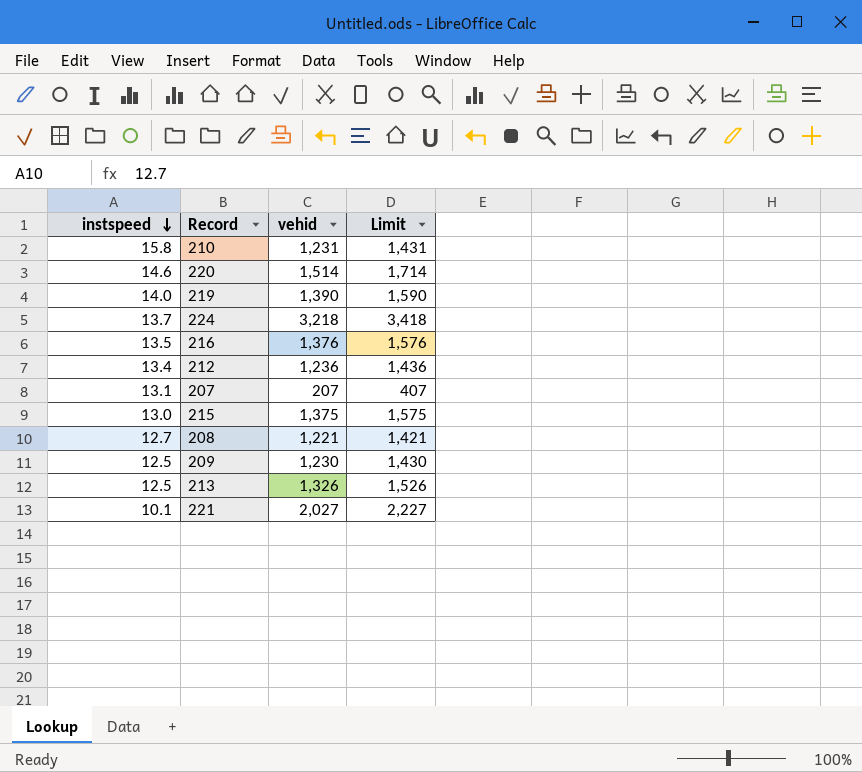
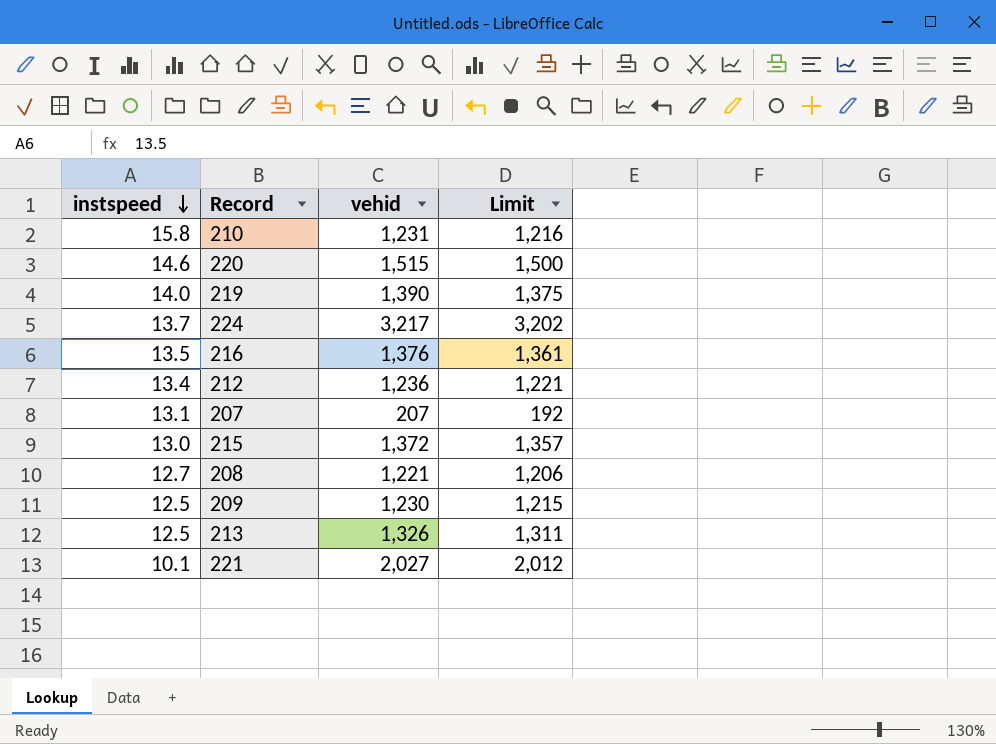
column Limit | formula: [vehid] + 200 -> [vehid] - 15
220 | vehid: 1,514 -> 1,515
224 | vehid: 3,218 -> 3,217
215 | vehid: 1,375 -> 1,372

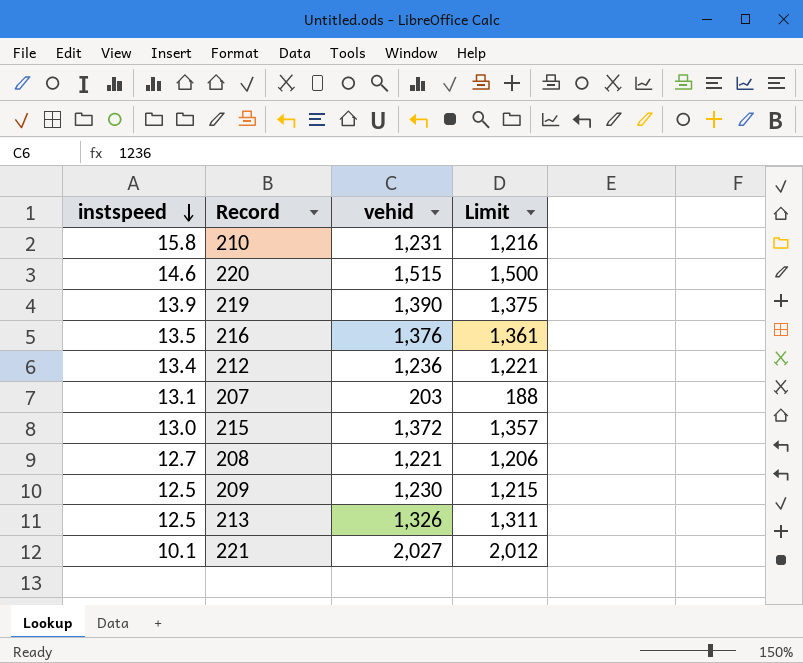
row 224: 13.7 | 3,217 | 3,202 -> none
219 | instspeed: 14.0 -> 13.9
207 | vehid: 207 -> 203
207 | Limit: 192 -> 188

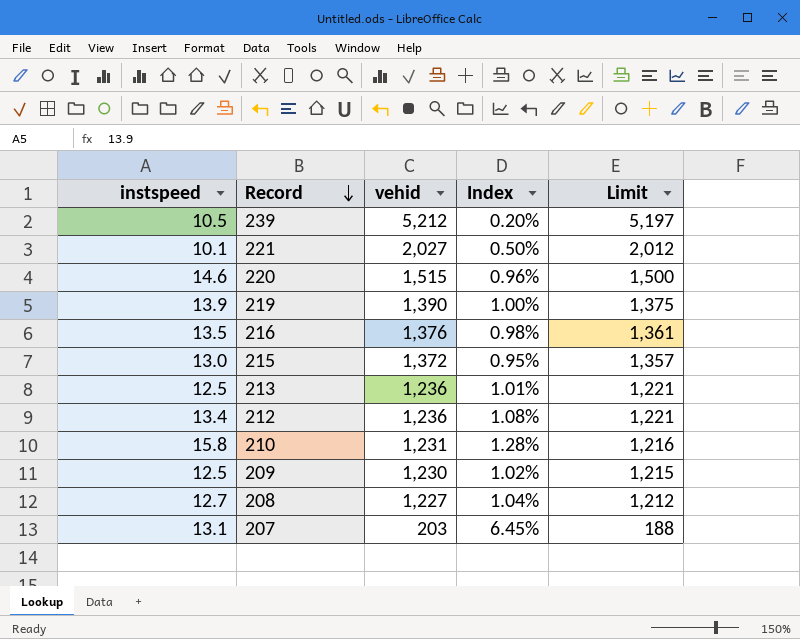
row order: instspeed descending -> Record descending
column Index | formula: none -> [instspeed] / [vehid]
row 239: none -> 10.5 | 5,212 | 0.20% | 5,197
213 | vehid: 1,326 -> 1,236
213 | Limit: 1,311 -> 1,221
208 | vehid: 1,221 -> 1,227
208 | Limit: 1,206 -> 1,212

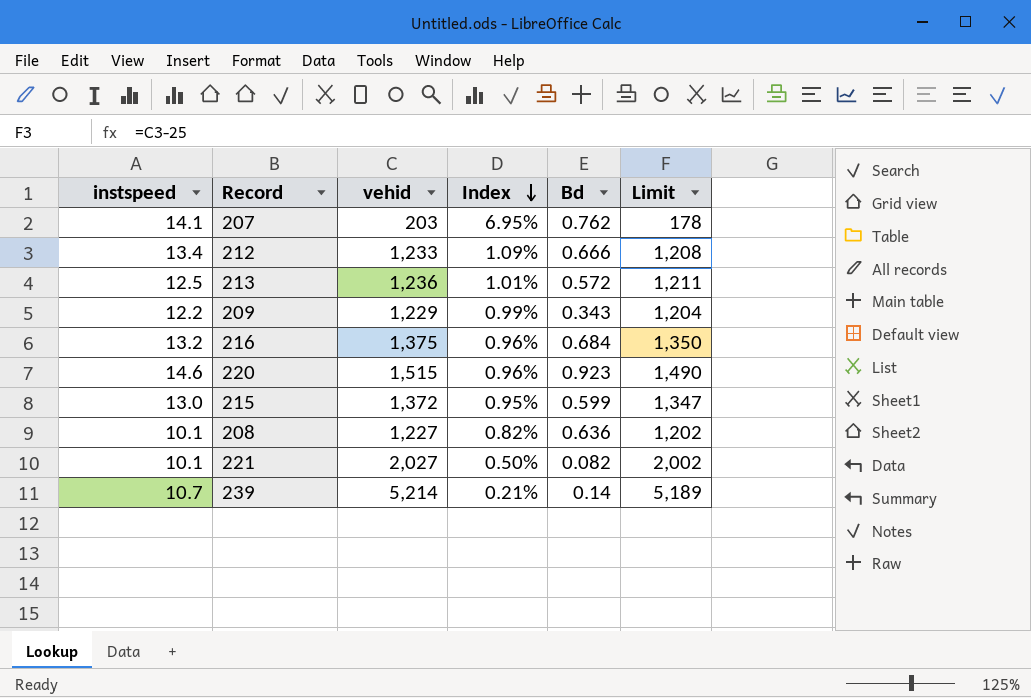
row order: Record descending -> Index descending
column Bd | position: none -> 5
column Limit | formula: [vehid] - 15 -> [vehid] - 25
row 219: 13.9 | 1,390 | 1.00% | 1,375 -> none
row 210: 15.8 | 1,231 | 1.28% | 1,216 -> none
207 | instspeed: 13.1 -> 14.1
207 | Index: 6.45% -> 6.95%
212 | vehid: 1,236 -> 1,233
212 | Index: 1.08% -> 1.09%
209 | instspeed: 12.5 -> 12.2
209 | vehid: 1,230 -> 1,229
209 | Index: 1.02% -> 0.99%
216 | instspeed: 13.5 -> 13.2
216 | vehid: 1,376 -> 1,375
216 | Index: 0.98% -> 0.96%
208 | instspeed: 12.7 -> 10.1
208 | Index: 1.04% -> 0.82%
239 | instspeed: 10.5 -> 10.7
239 | vehid: 5,212 -> 5,214
239 | Index: 0.20% -> 0.21%

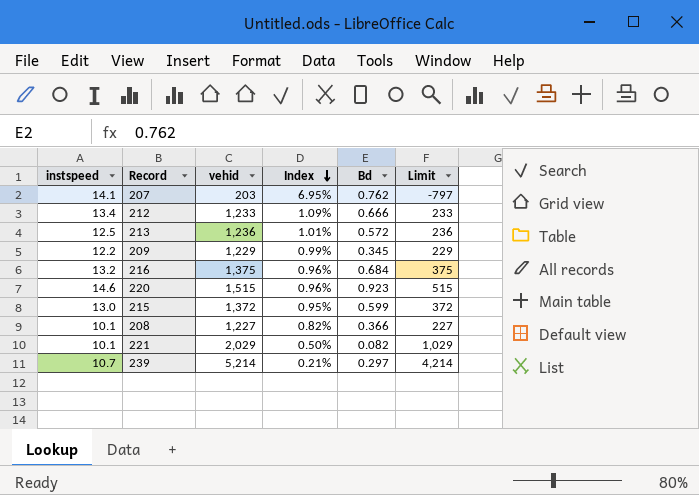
column Limit | formula: [vehid] - 25 -> [vehid] - 1000
209 | Bd: 0.343 -> 0.345
208 | Bd: 0.636 -> 0.366
221 | vehid: 2,027 -> 2,029
239 | Bd: 0.14 -> 0.297

